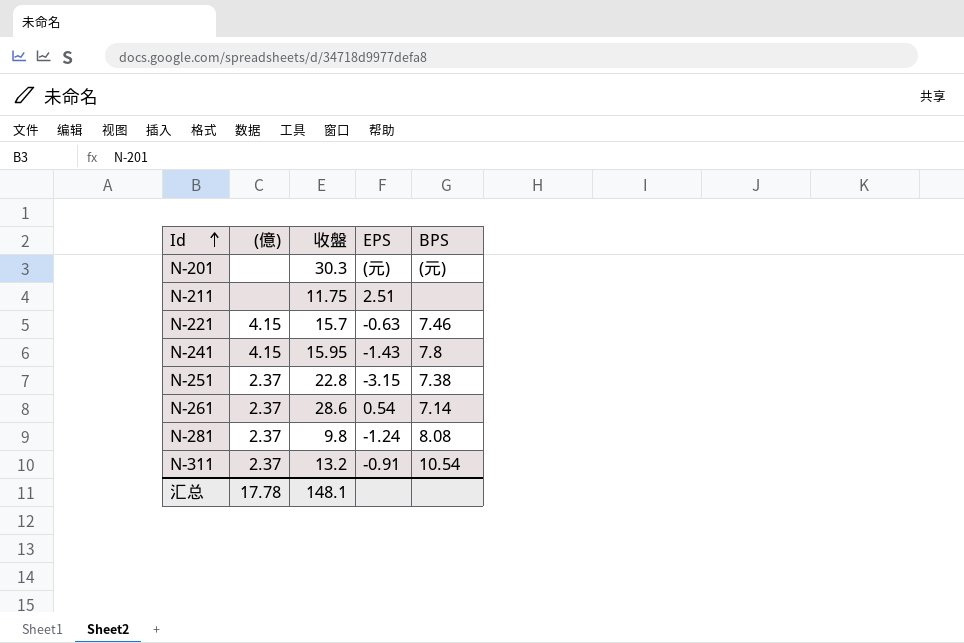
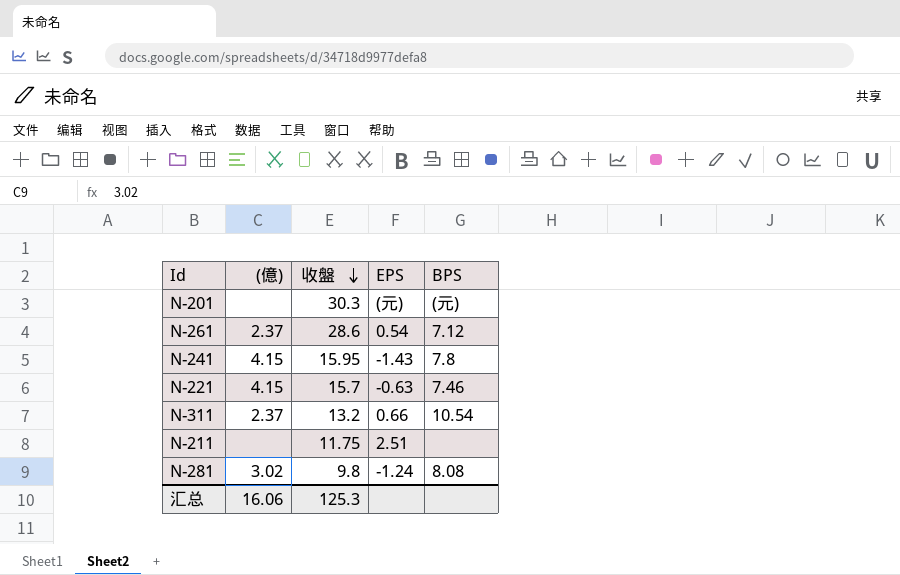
row order: Id ascending -> 收盤 descending
row N-251: 2.37 | 22.8 | -3.15 | 7.38 -> none
N-261 | BPS: 7.14 -> 7.12
N-311 | EPS: -0.91 -> 0.66
N-281 | (億): 2.37 -> 3.02
汇总 | (億): 17.78 -> 16.06
汇总 | 收盤: 148.1 -> 125.3

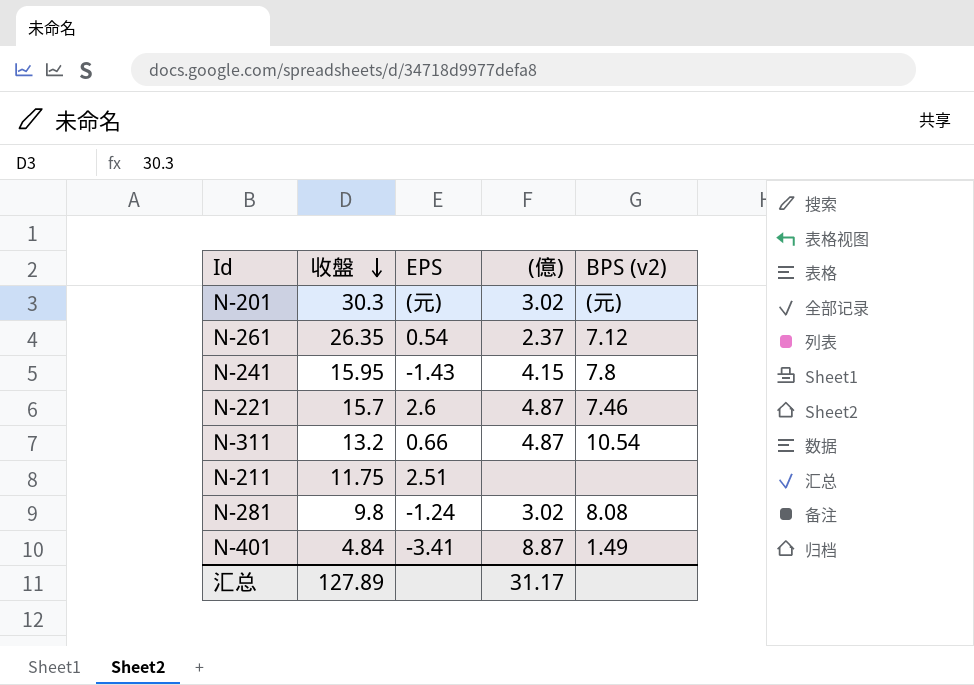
column (億) | position: 2 -> 4
column name: BPS -> BPS (v2)
N-201 | (億): none -> 3.02
N-261 | 收盤: 28.6 -> 26.35
N-221 | EPS: -0.63 -> 2.6
N-221 | (億): 4.15 -> 4.87
N-311 | (億): 2.37 -> 4.87
row N-401: none -> 4.84 | -3.41 | 8.87 | 1.49
汇总 | 收盤: 125.3 -> 127.89
汇总 | (億): 16.06 -> 31.17

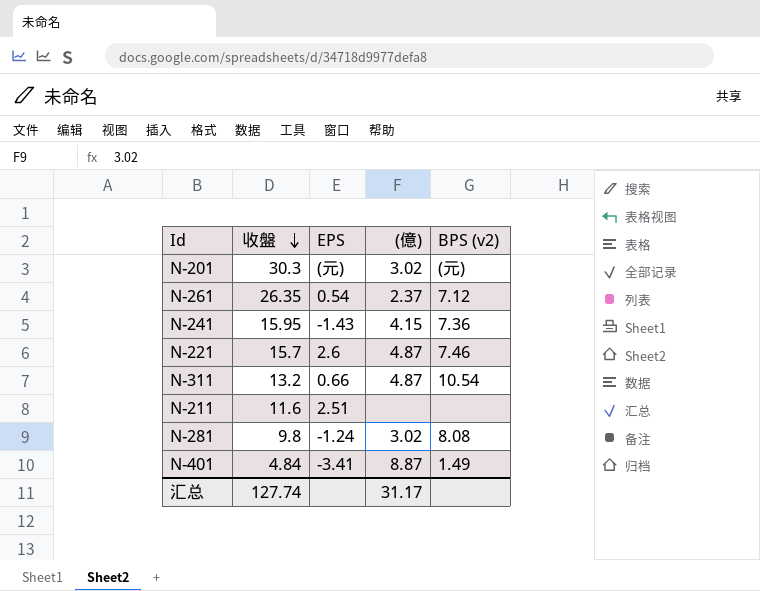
N-241 | BPS (v2): 7.8 -> 7.36
N-211 | 收盤: 11.75 -> 11.6
汇总 | 收盤: 127.89 -> 127.74

